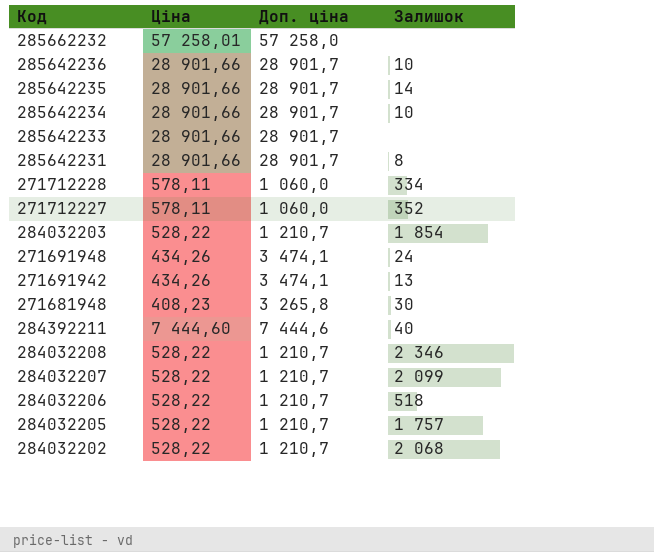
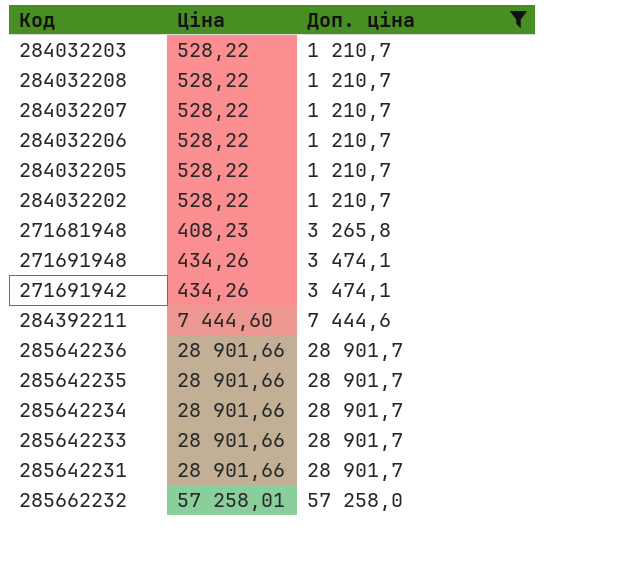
filter: none -> Доп. ціна != 1 060,0
row order: none -> Доп. ціна ascending
column Залишок | position: 4 -> none

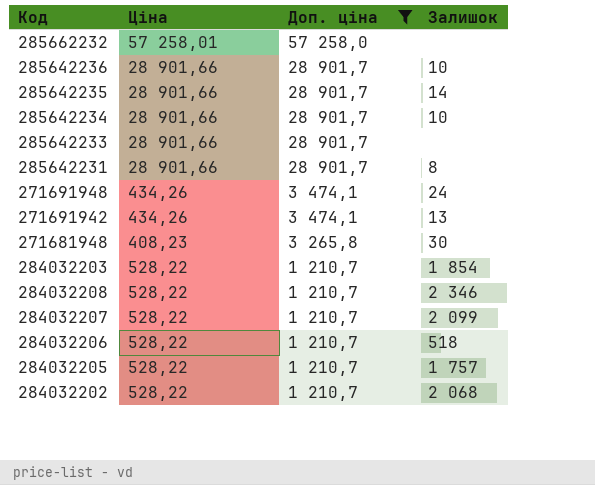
row order: Доп. ціна ascending -> Доп. ціна descending
column Залишок | position: none -> 4
row 284392211: 7 444,60 | 7 444,6 -> none

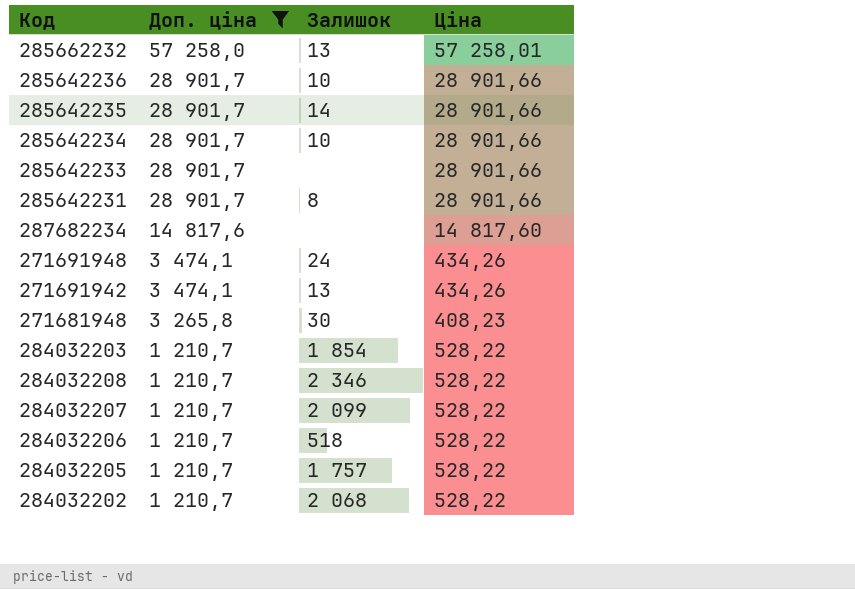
column Ціна | position: 2 -> 4
285662232 | Залишок: none -> 13
row 287682234: none -> 14 817,6 | none | 14 817,60

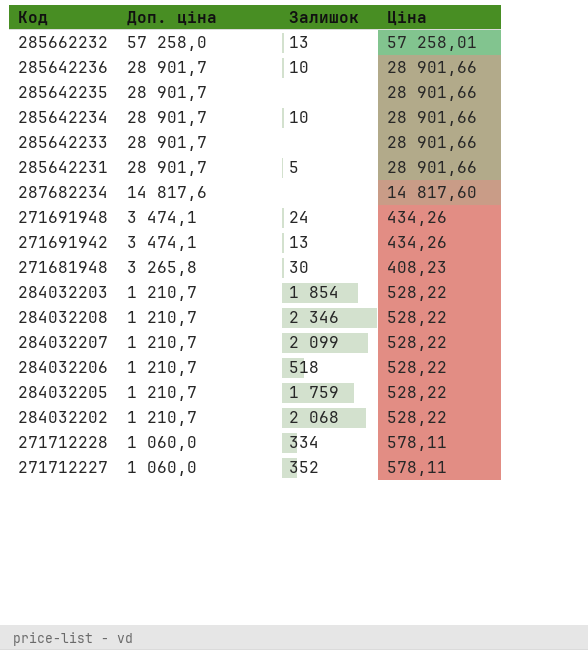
filter: Доп. ціна != 1 060,0 -> none
285642235 | Залишок: 14 -> none
285642231 | Залишок: 8 -> 5
284032205 | Залишок: 1 757 -> 1 759

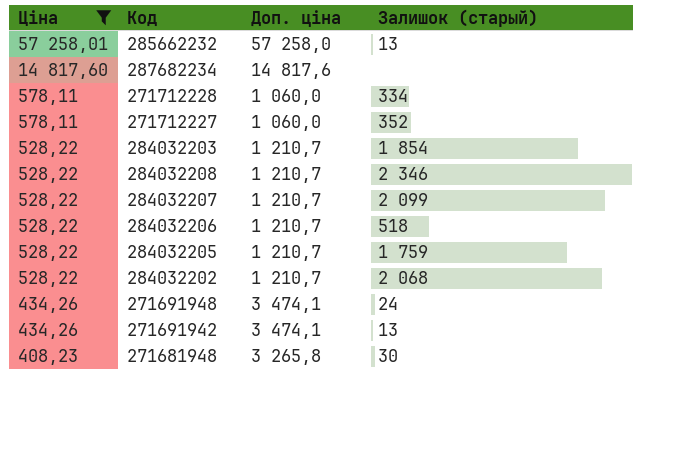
filter: none -> Ціна != 28 901,66
row order: Доп. ціна descending -> Ціна descending
column Ціна | position: 4 -> 1
column name: Залишок -> Залишок (старый)

